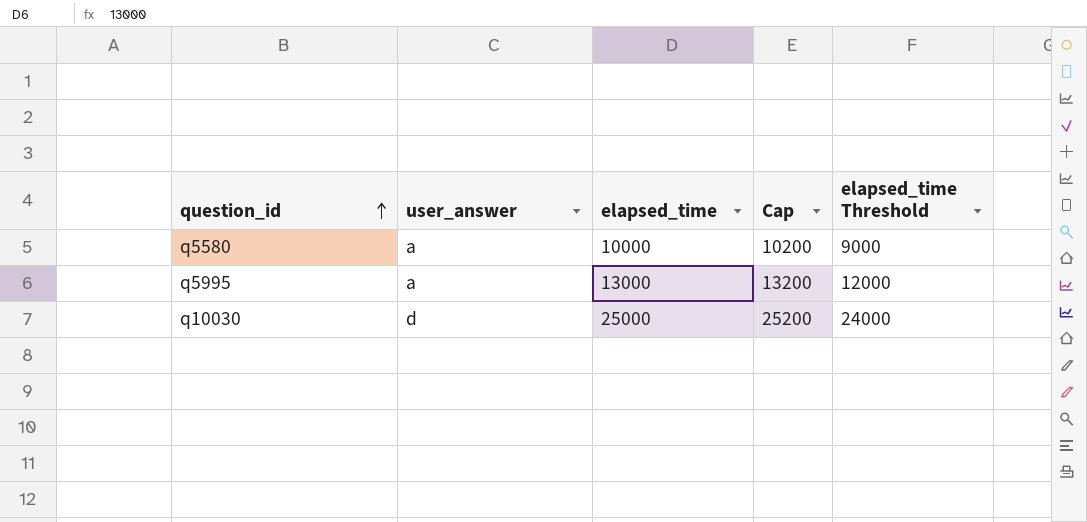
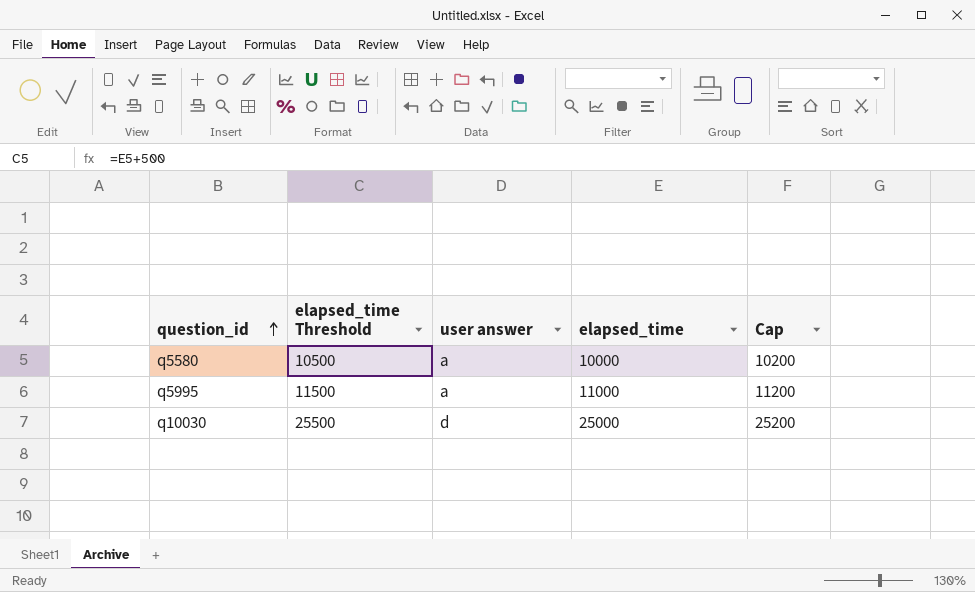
column elapsed_time Threshold | formula: [elapsed_time] - 1000 -> [elapsed_time] + 500
column elapsed_time Threshold | position: 5 -> 2
column name: user_answer -> user answer
q5995 | elapsed_time: 13000 -> 11000
q5995 | Cap: 13200 -> 11200

